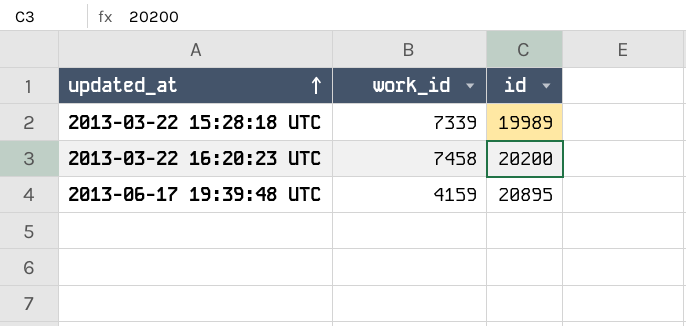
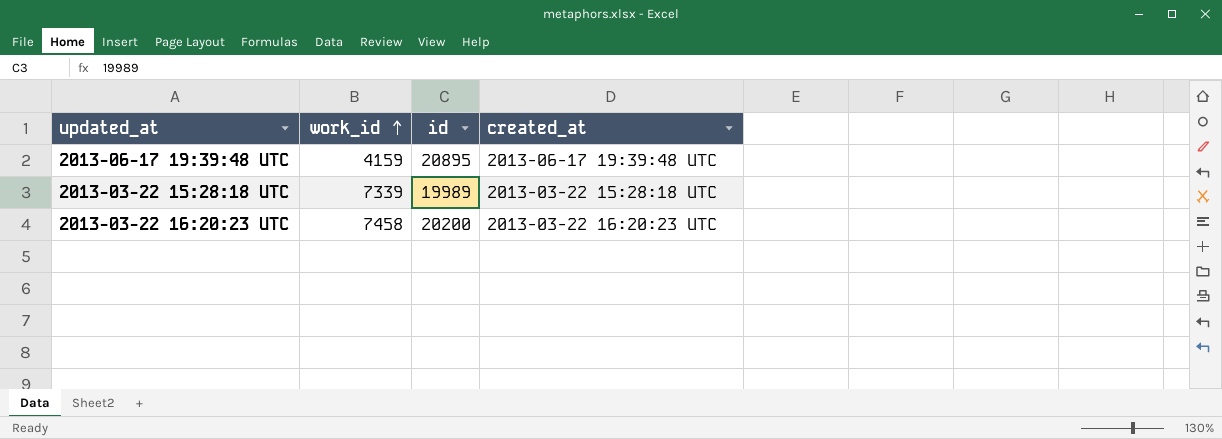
row order: updated_at ascending -> work_id ascending
column created_at | position: none -> 4

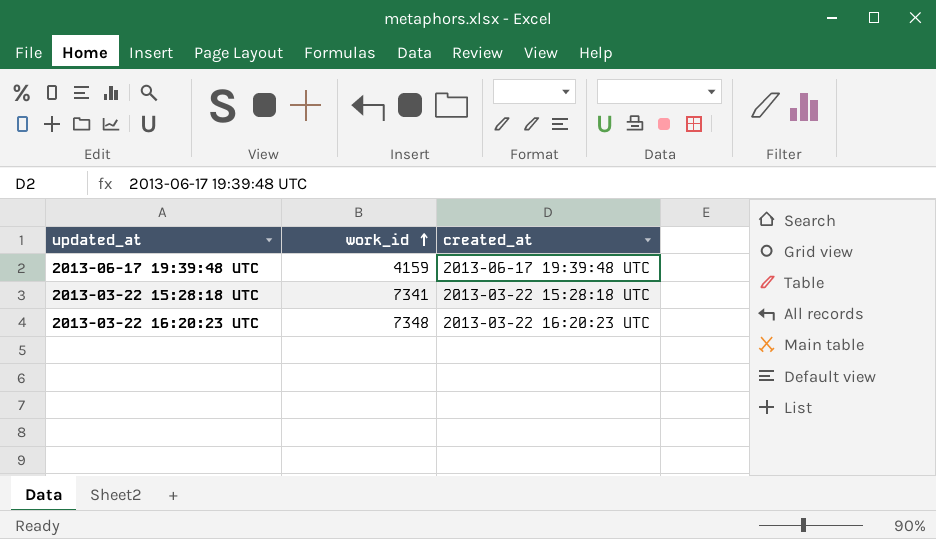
column id | position: 3 -> none
2013-03-22 15:28:18 UTC | work_id: 7339 -> 7341
2013-03-22 16:20:23 UTC | work_id: 7458 -> 7348

